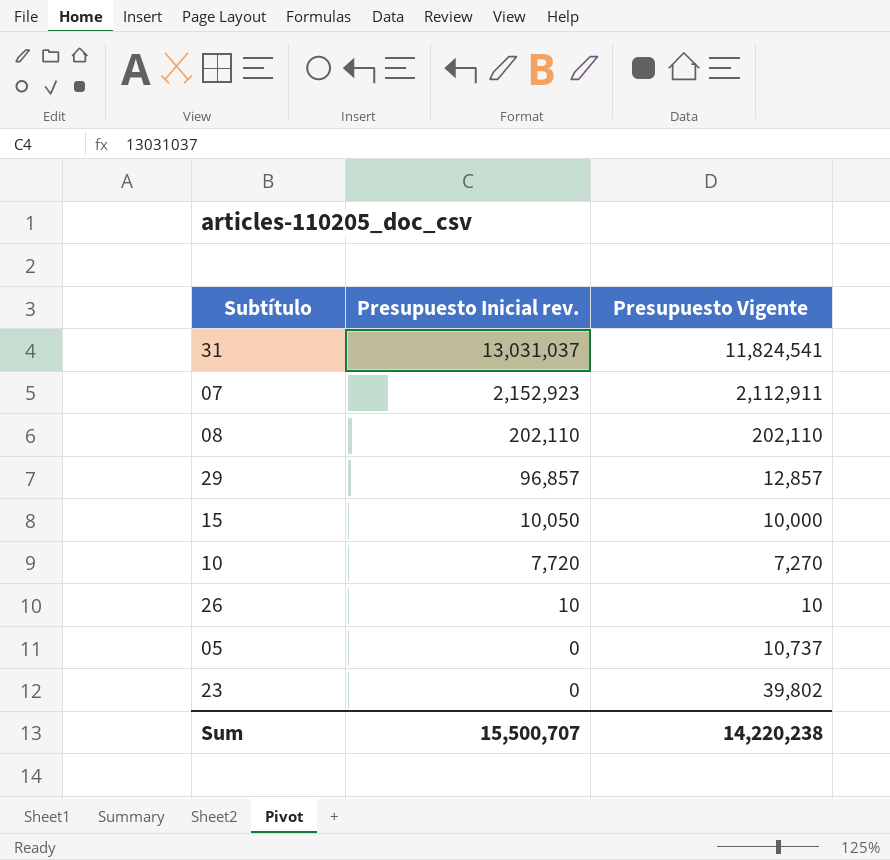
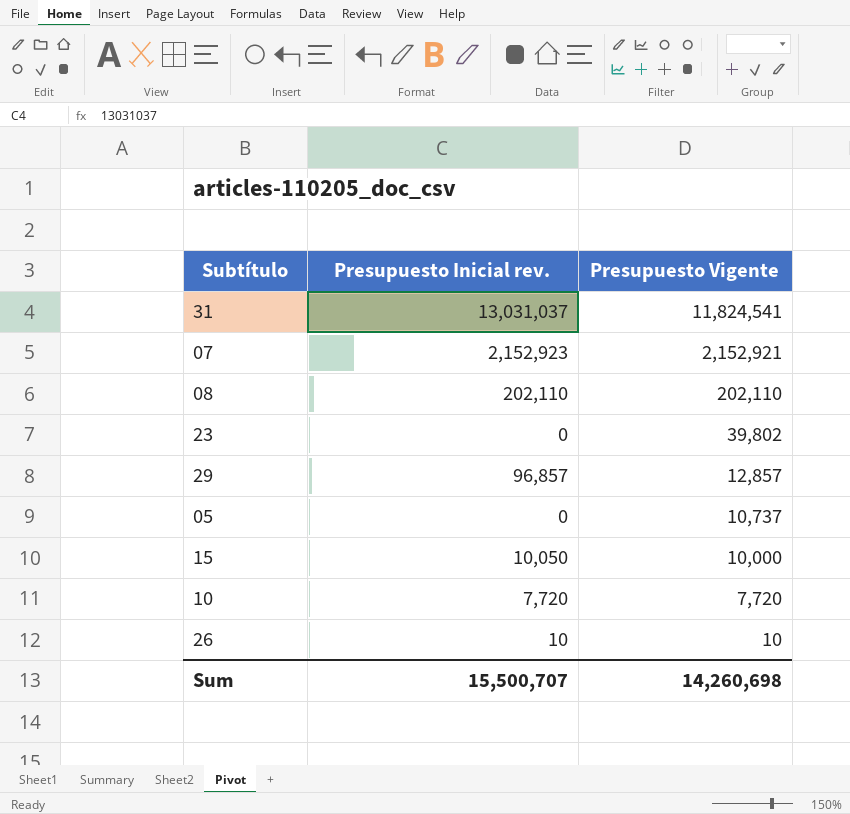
row order: Presupuesto Inicial rev. descending -> Presupuesto Vigente descending
07 | Presupuesto Vigente: 2,112,911 -> 2,152,921
10 | Presupuesto Vigente: 7,270 -> 7,720
Sum | Presupuesto Vigente: 14,220,238 -> 14,260,698

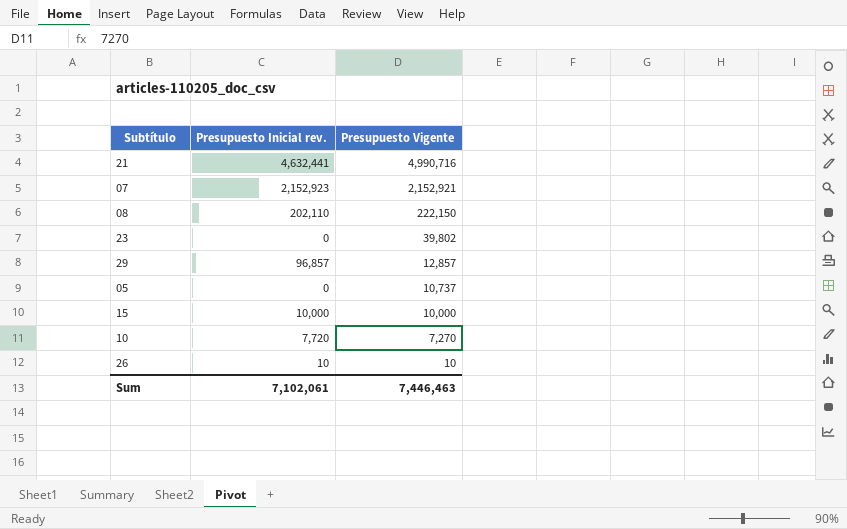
row 31: 13,031,037 | 11,824,541 -> none
row 21: none -> 4,632,441 | 4,990,716
08 | Presupuesto Vigente: 202,110 -> 222,150
15 | Presupuesto Inicial rev.: 10,050 -> 10,000
10 | Presupuesto Vigente: 7,720 -> 7,270
Sum | Presupuesto Inicial rev.: 15,500,707 -> 7,102,061
Sum | Presupuesto Vigente: 14,260,698 -> 7,446,463

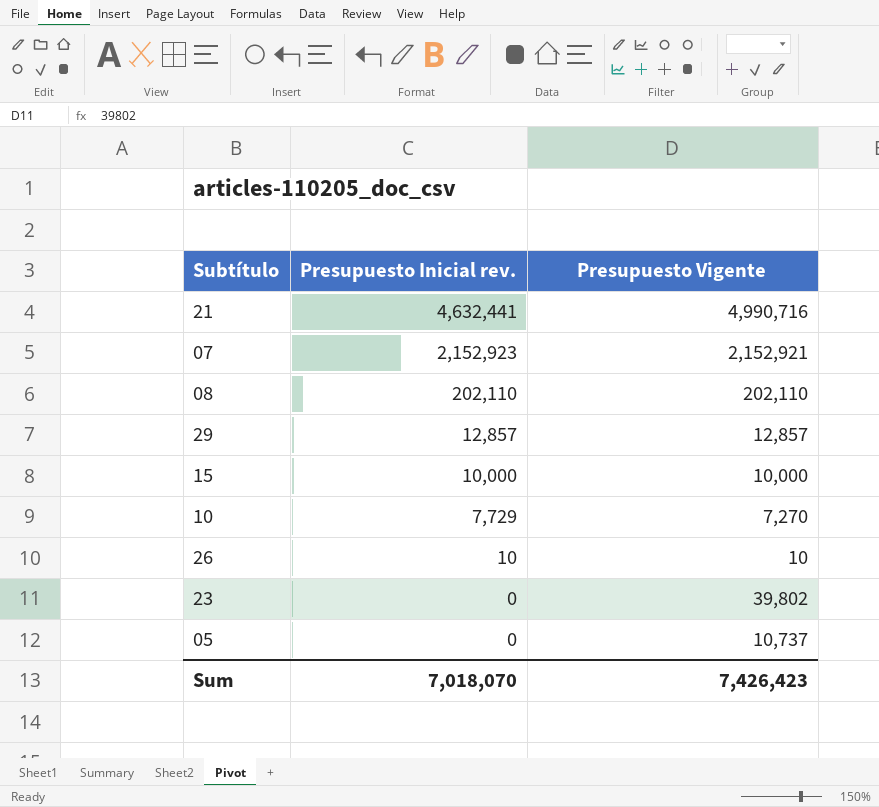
row order: Presupuesto Vigente descending -> Presupuesto Inicial rev. descending
08 | Presupuesto Vigente: 222,150 -> 202,110
29 | Presupuesto Inicial rev.: 96,857 -> 12,857
10 | Presupuesto Inicial rev.: 7,720 -> 7,729
Sum | Presupuesto Inicial rev.: 7,102,061 -> 7,018,070
Sum | Presupuesto Vigente: 7,446,463 -> 7,426,423

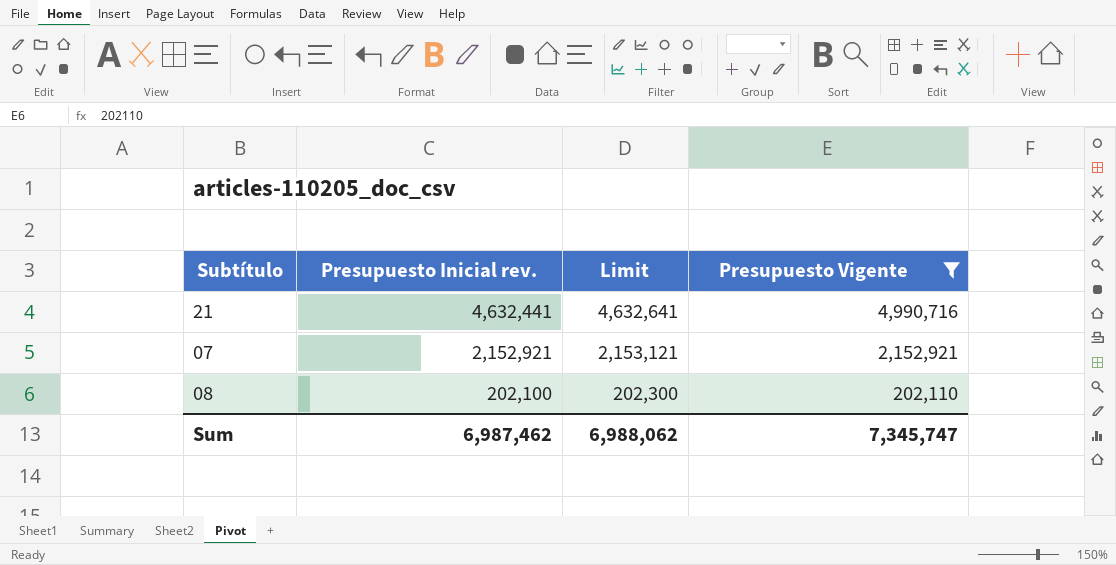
filter: none -> Presupuesto Vigente >= 202,110
column Limit | formula: none -> [Presupuesto Inicial rev.] + 200
07 | Presupuesto Inicial rev.: 2,152,923 -> 2,152,921
08 | Presupuesto Inicial rev.: 202,110 -> 202,100
Sum | Presupuesto Inicial rev.: 7,018,070 -> 6,987,462
Sum | Presupuesto Vigente: 7,426,423 -> 7,345,747

